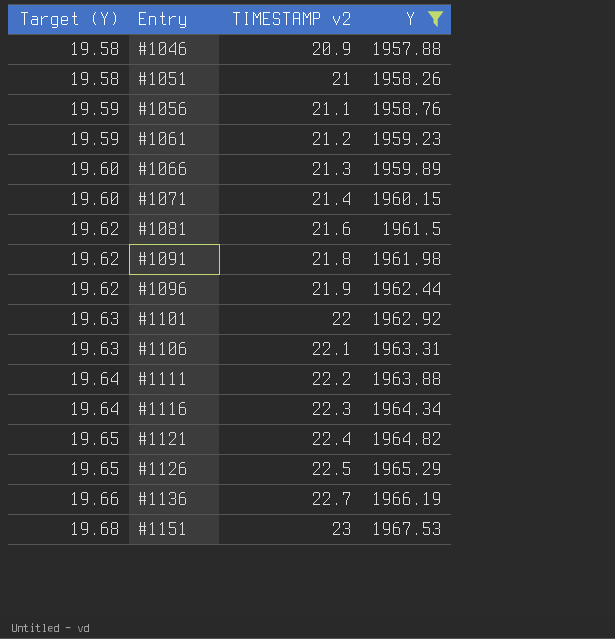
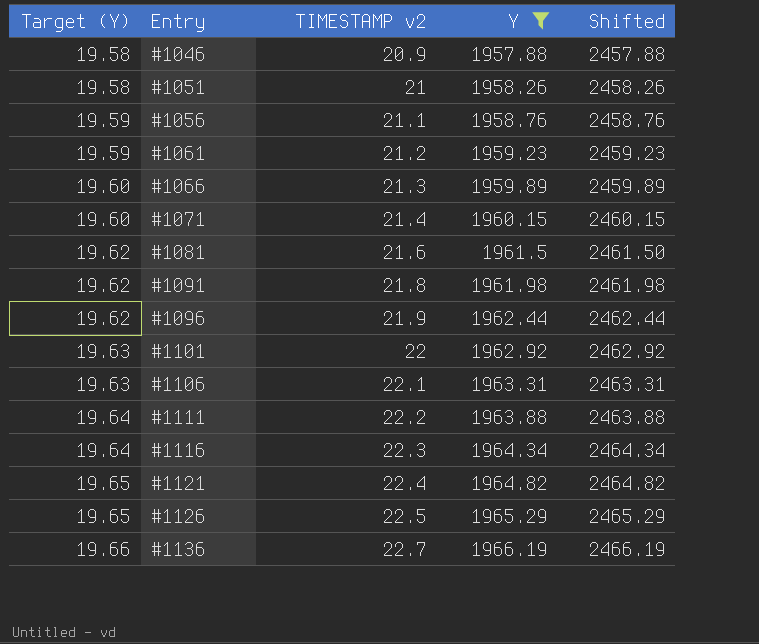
column Shifted | formula: none -> [Y] + 500
row #1151: 19.68 | 23 | 1967.53 -> none

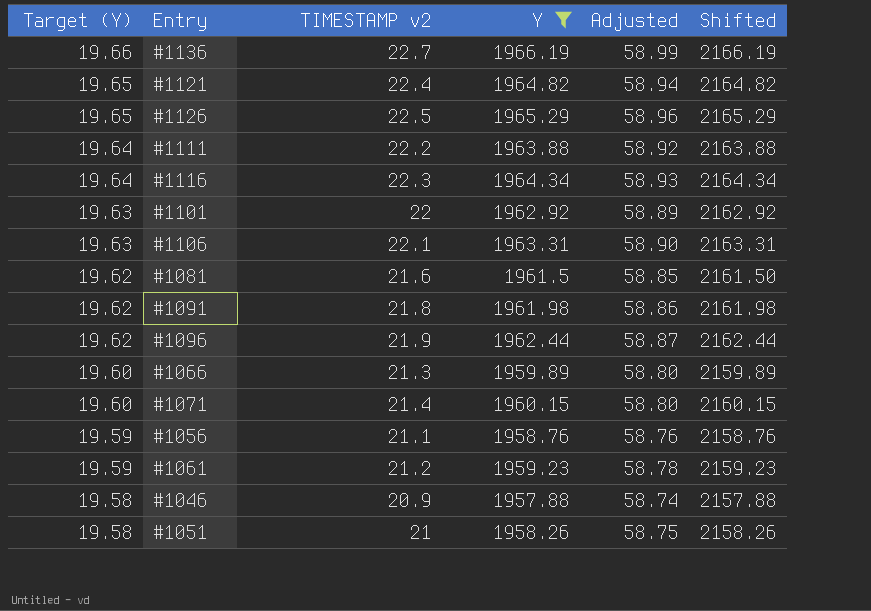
row order: Target (Y) ascending -> Target (Y) descending
column Adjusted | formula: none -> [Y] * 0.03
column Shifted | formula: [Y] + 500 -> [Y] + 200

